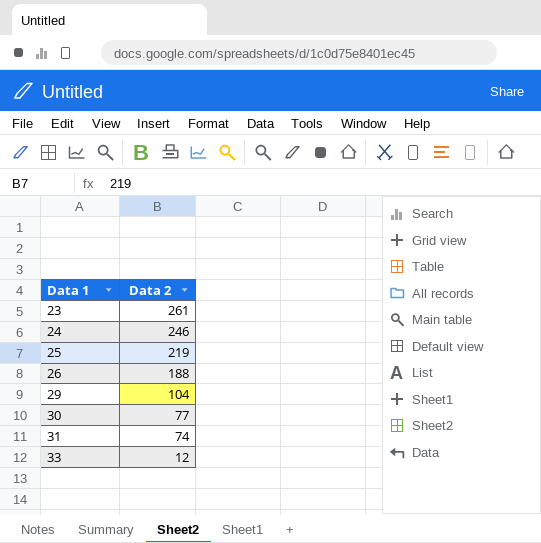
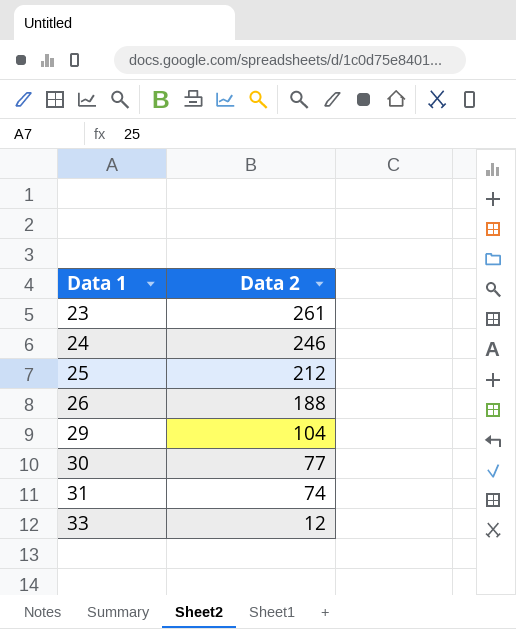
25 | Data 2: 219 -> 212

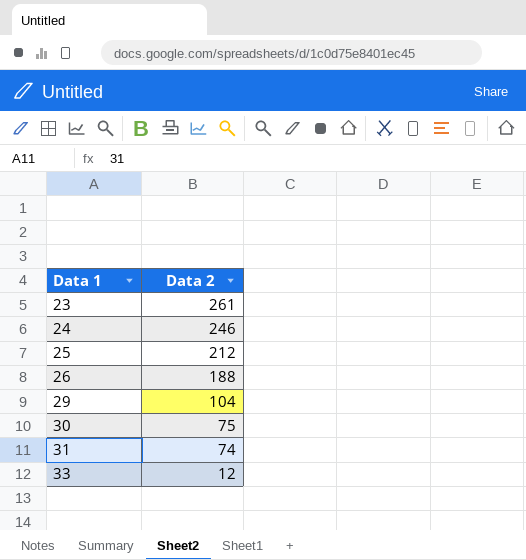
30 | Data 2: 77 -> 75

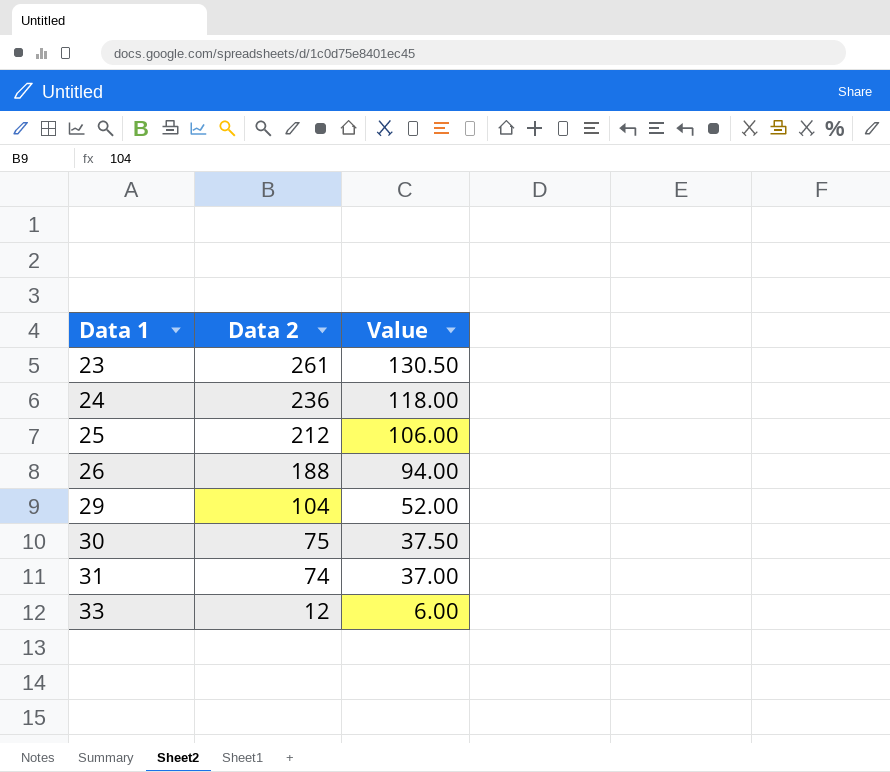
column Value | formula: none -> [Data 2] * 0.5
24 | Data 2: 246 -> 236

